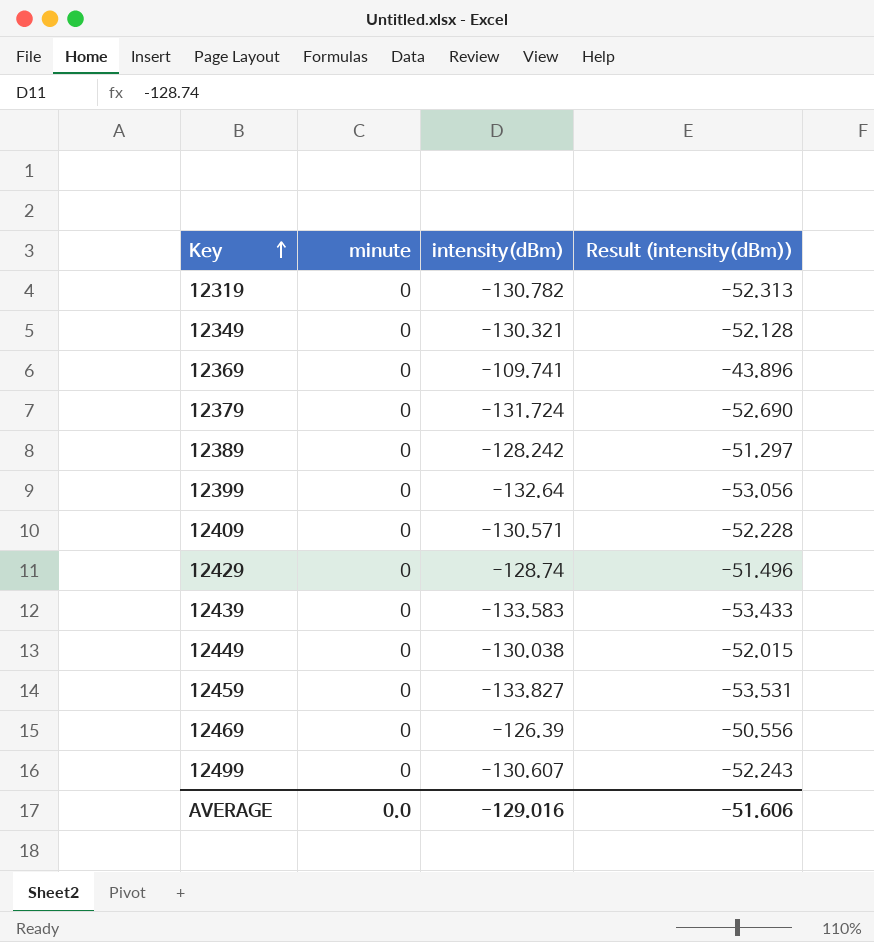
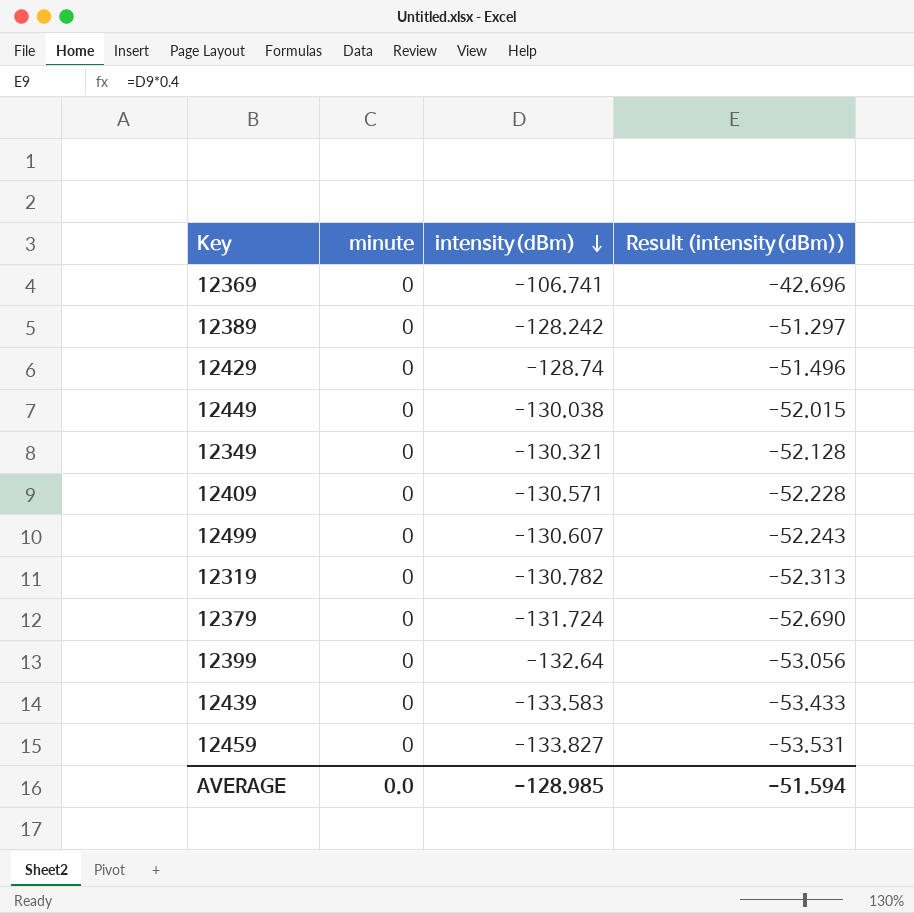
row order: Key ascending -> intensity(dBm) descending
row 12469: 0 | -126.39 | -50.556 -> none
12369 | intensity(dBm): -109.741 -> -106.741
12369 | Result (intensity(dBm)): -43.896 -> -42.696
AVERAGE | intensity(dBm): -129.016 -> -128.985
AVERAGE | Result (intensity(dBm)): -51.606 -> -51.594

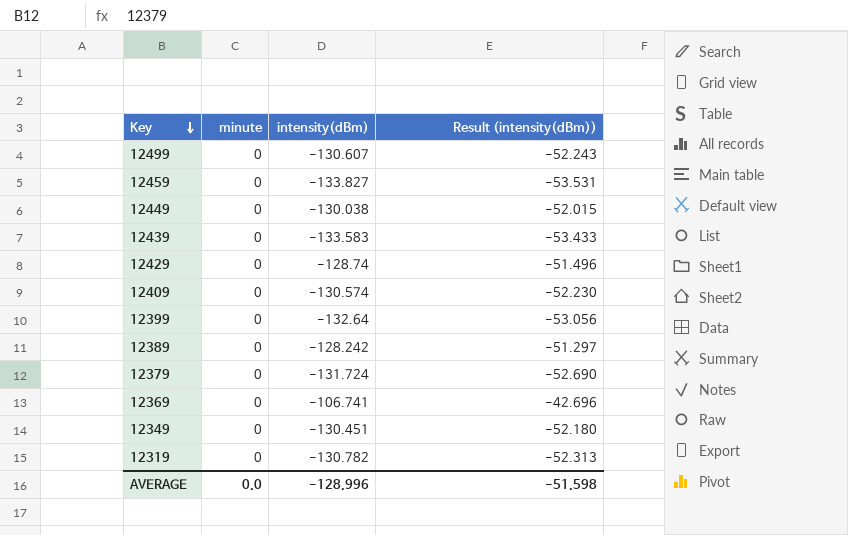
row order: intensity(dBm) descending -> Key descending
12409 | intensity(dBm): -130.571 -> -130.574
12409 | Result (intensity(dBm)): -52.228 -> -52.230
12349 | intensity(dBm): -130.321 -> -130.451
12349 | Result (intensity(dBm)): -52.128 -> -52.180
AVERAGE | intensity(dBm): -128.985 -> -128.996
AVERAGE | Result (intensity(dBm)): -51.594 -> -51.598

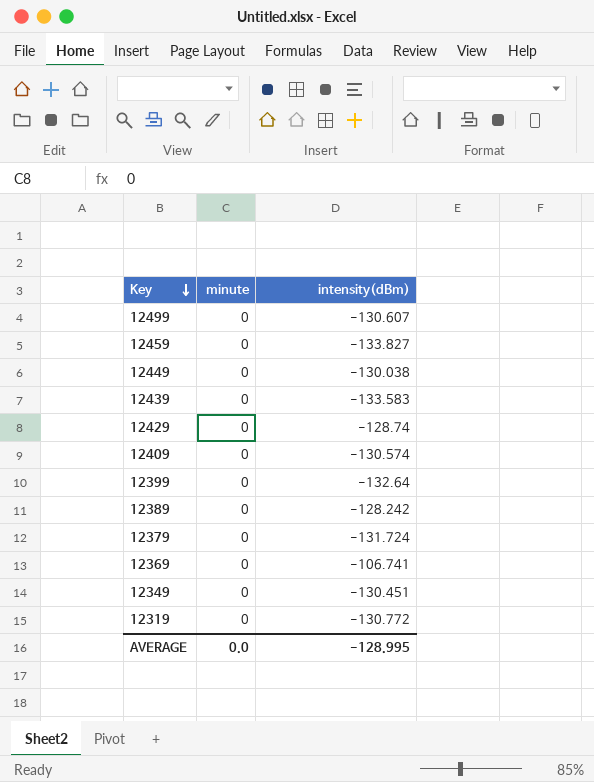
column Result (intensity(dBm)) | formula: [intensity(dBm)] * 0.4 -> none
12319 | intensity(dBm): -130.782 -> -130.772
AVERAGE | intensity(dBm): -128.996 -> -128.995

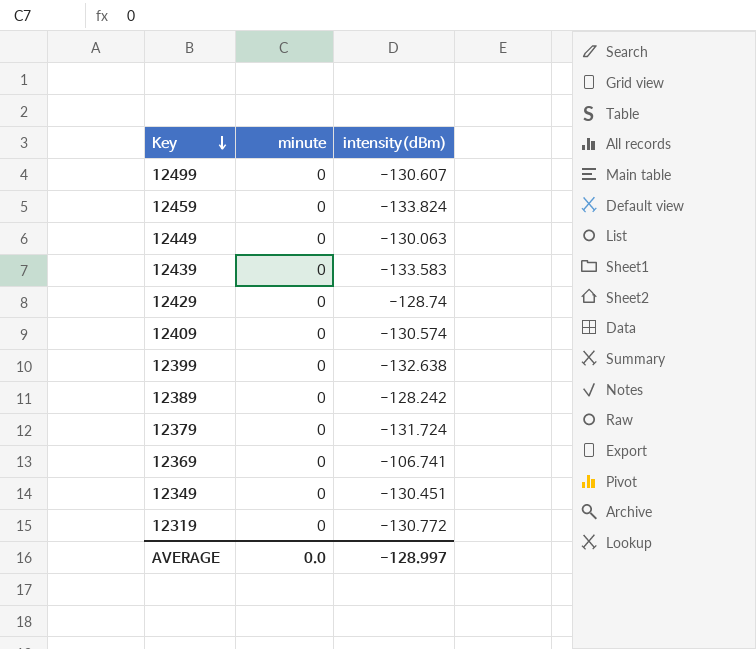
12459 | intensity(dBm): -133.827 -> -133.824
12449 | intensity(dBm): -130.038 -> -130.063
12399 | intensity(dBm): -132.64 -> -132.638
AVERAGE | intensity(dBm): -128.995 -> -128.997

